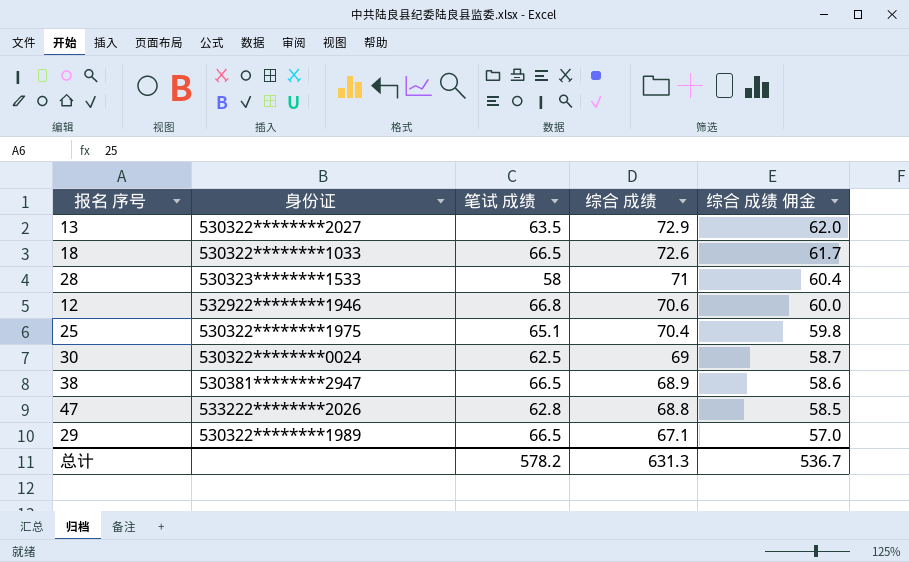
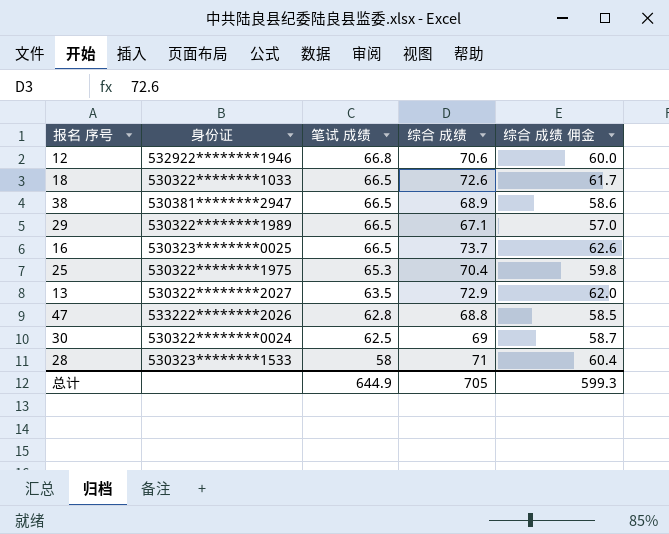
row order: 综合 成绩 descending -> 笔试 成绩 descending
row 16: none -> 530323********0025 | 66.5 | 73.7 | 62.6
25 | 笔试 成绩: 65.1 -> 65.3
总计 | 笔试 成绩: 578.2 -> 644.9
总计 | 综合 成绩: 631.3 -> 705
总计 | 综合 成绩 佣金: 536.7 -> 599.3

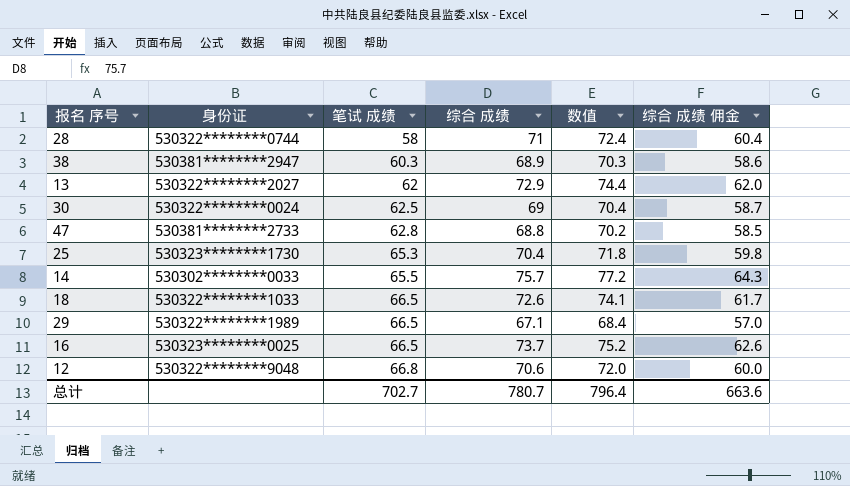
row order: 笔试 成绩 descending -> 笔试 成绩 ascending
column 数值 | formula: none -> [综合 成绩] * 1.02
28 | 身份证: 530323********1533 -> 530322********0744
38 | 笔试 成绩: 66.5 -> 60.3
13 | 笔试 成绩: 63.5 -> 62
47 | 身份证: 533222********2026 -> 530381********2733
25 | 身份证: 530322********1975 -> 530323********1730
row 14: none -> 530302********0033 | 65.5 | 75.7 | 77.2 | 64.3
12 | 身份证: 532922********1946 -> 530322********9048
总计 | 笔试 成绩: 644.9 -> 702.7
总计 | 综合 成绩: 705 -> 780.7
总计 | 综合 成绩 佣金: 599.3 -> 663.6

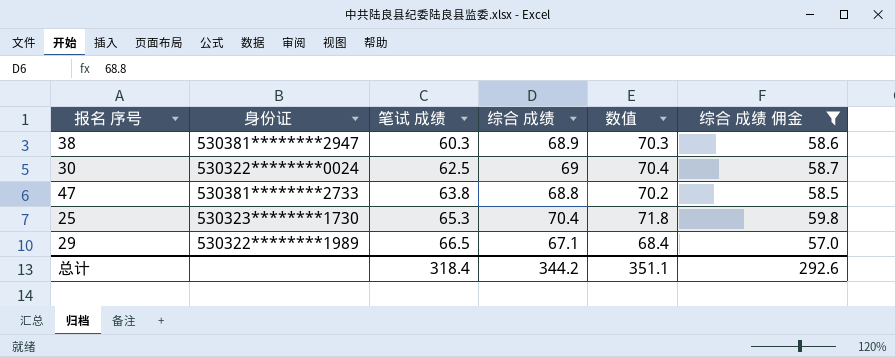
filter: none -> 综合 成绩 佣金 <= 59.8
47 | 笔试 成绩: 62.8 -> 63.8
总计 | 笔试 成绩: 702.7 -> 318.4
总计 | 综合 成绩: 780.7 -> 344.2
总计 | 数值: 796.4 -> 351.1
总计 | 综合 成绩 佣金: 663.6 -> 292.6

